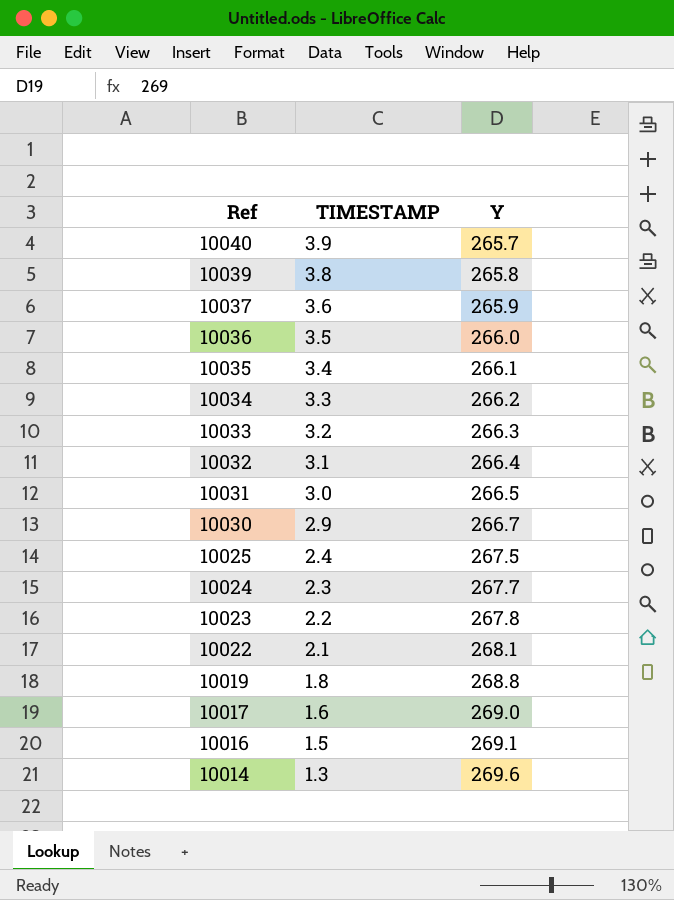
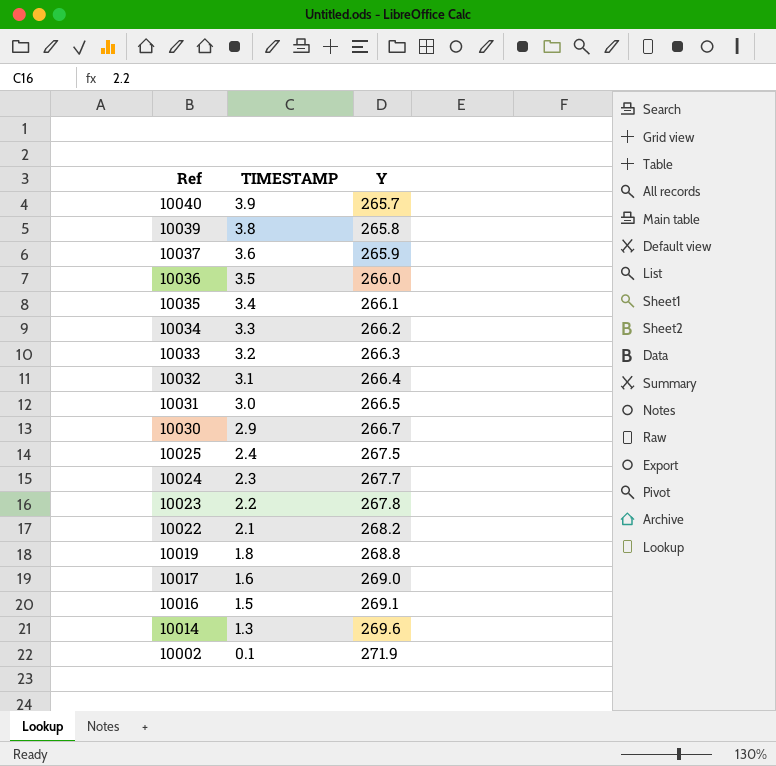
10022 | Y: 268.1 -> 268.2
row 10002: none -> 0.1 | 271.9

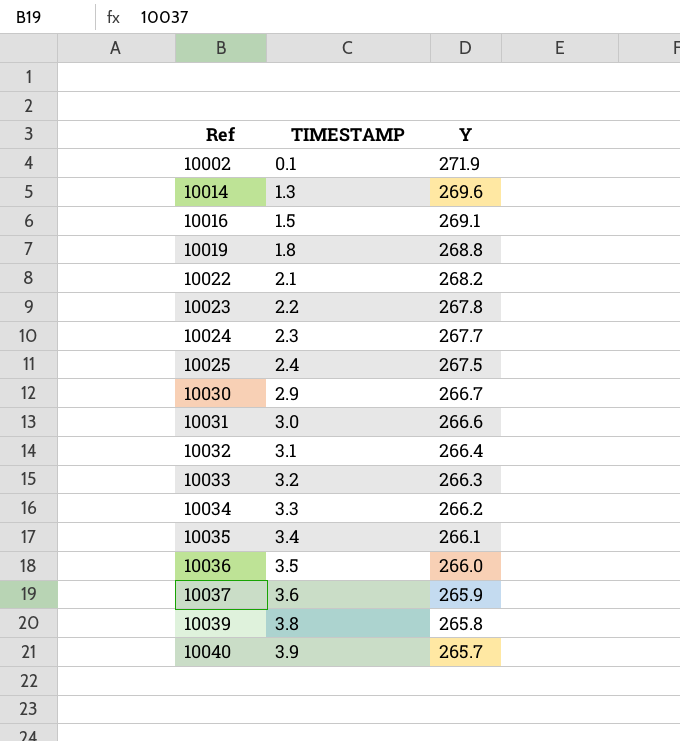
row order: Ref descending -> Ref ascending
row 10017: 1.6 | 269.0 -> none
10031 | Y: 266.5 -> 266.6

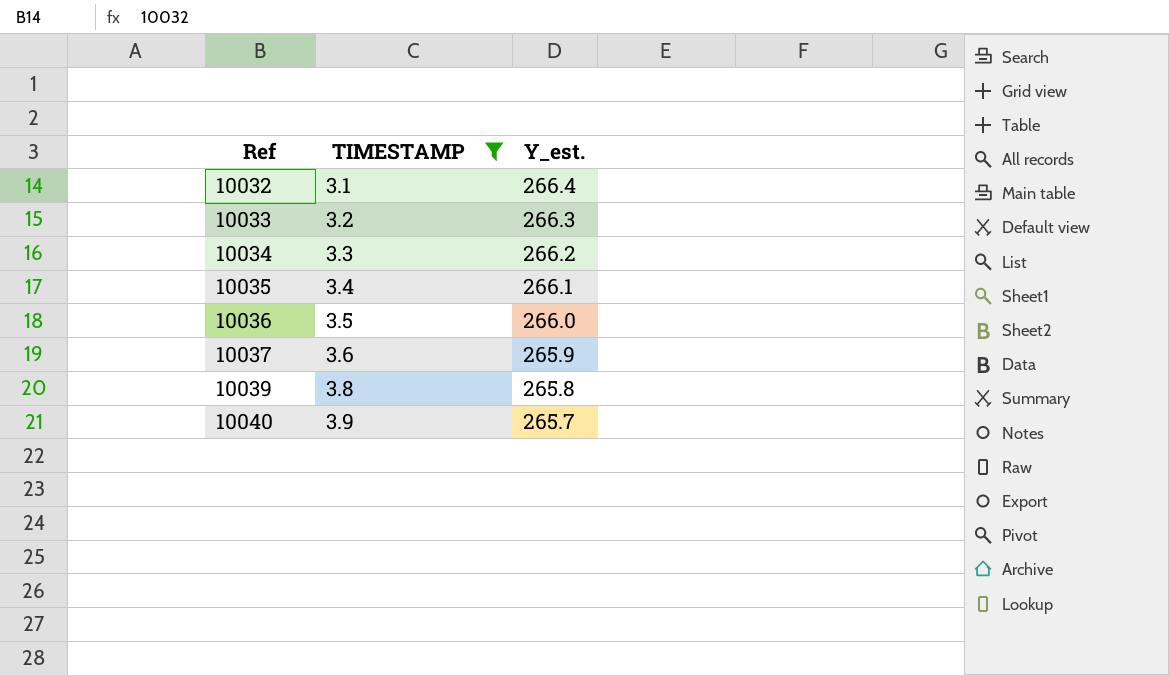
filter: none -> TIMESTAMP >= 3.1
column name: Y -> Y_est.

